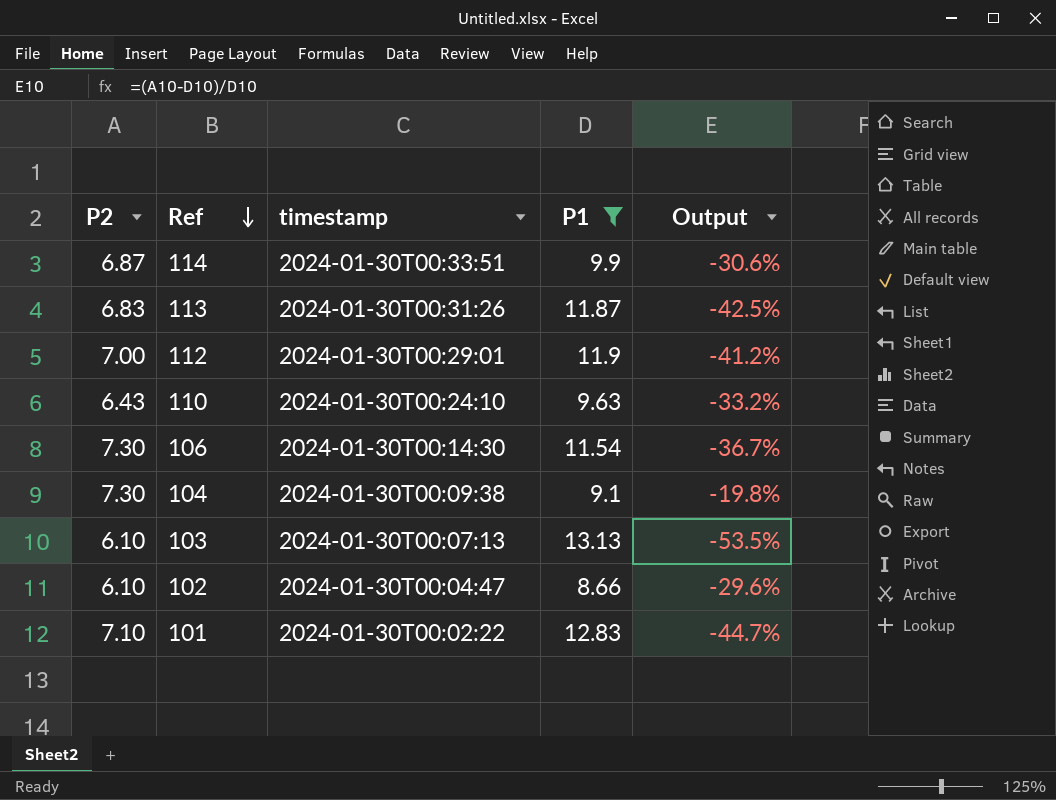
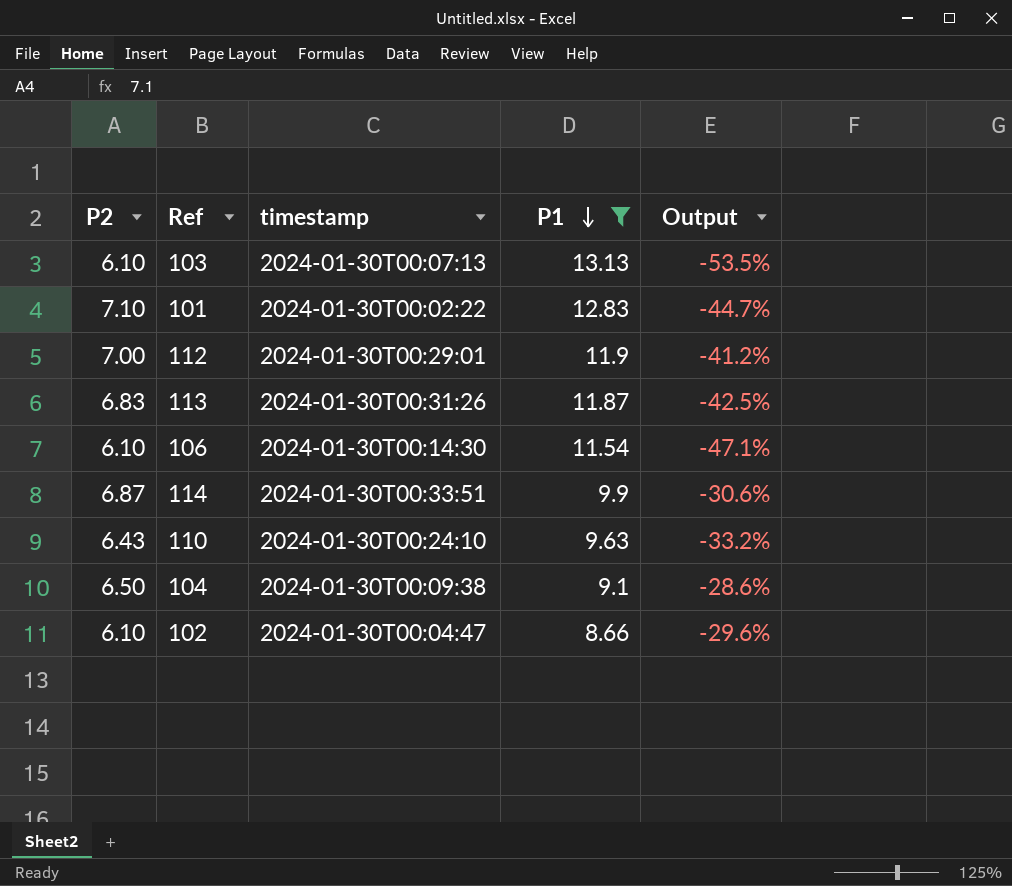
row order: Ref descending -> P1 descending
106 | P2: 7.30 -> 6.10
106 | Output: -36.7% -> -47.1%
104 | P2: 7.30 -> 6.50
104 | Output: -19.8% -> -28.6%

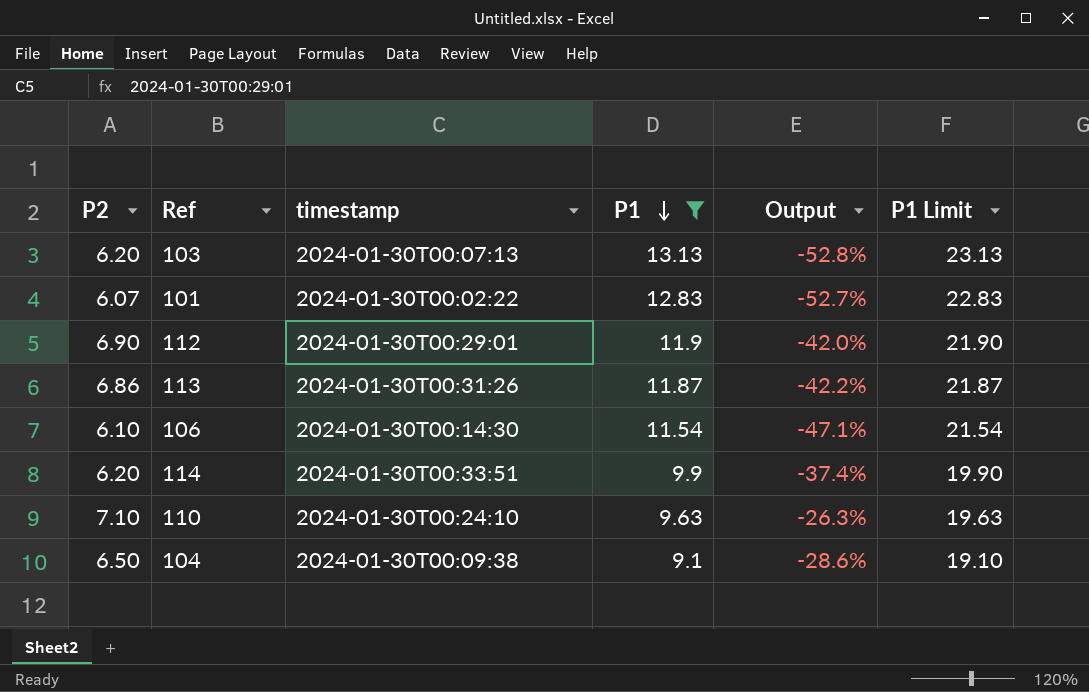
column P1 Limit | formula: none -> [P1] + 10
row 102: 6.10 | 2024-01-30T00:04:47 | 8.66 | -29.6% -> none
103 | P2: 6.10 -> 6.20
103 | Output: -53.5% -> -52.8%
101 | P2: 7.10 -> 6.07
101 | Output: -44.7% -> -52.7%
112 | P2: 7.00 -> 6.90
112 | Output: -41.2% -> -42.0%
113 | P2: 6.83 -> 6.86
113 | Output: -42.5% -> -42.2%
114 | P2: 6.87 -> 6.20
114 | Output: -30.6% -> -37.4%
110 | P2: 6.43 -> 7.10
110 | Output: -33.2% -> -26.3%

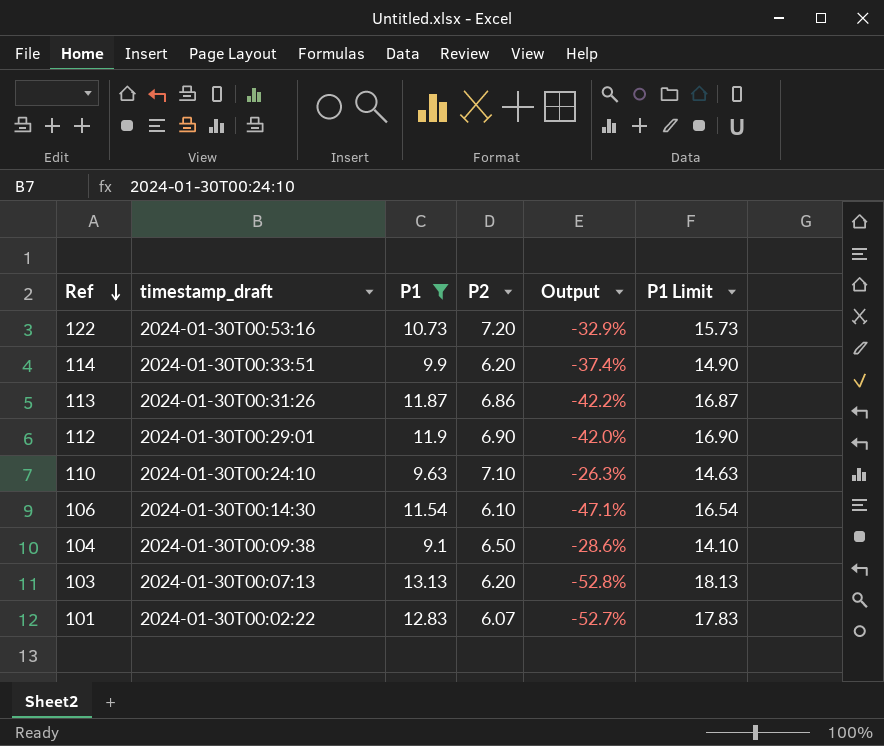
row order: P1 descending -> Ref descending
column name: timestamp -> timestamp_draft
column P2 | position: 1 -> 4
column P1 Limit | formula: [P1] + 10 -> [P1] + 5
row 122: none -> 2024-01-30T00:53:16 | 10.73 | 7.20 | -32.9% | 15.73

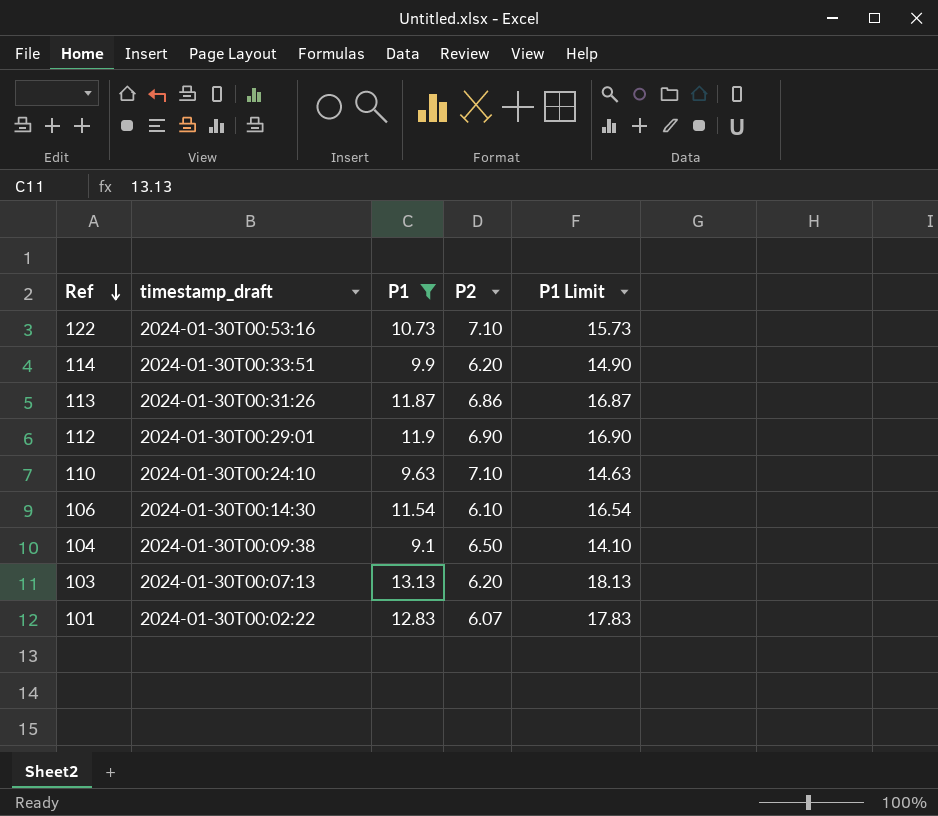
column Output | formula: ([P2] - [P1]) / [P1] -> none
122 | P2: 7.20 -> 7.10

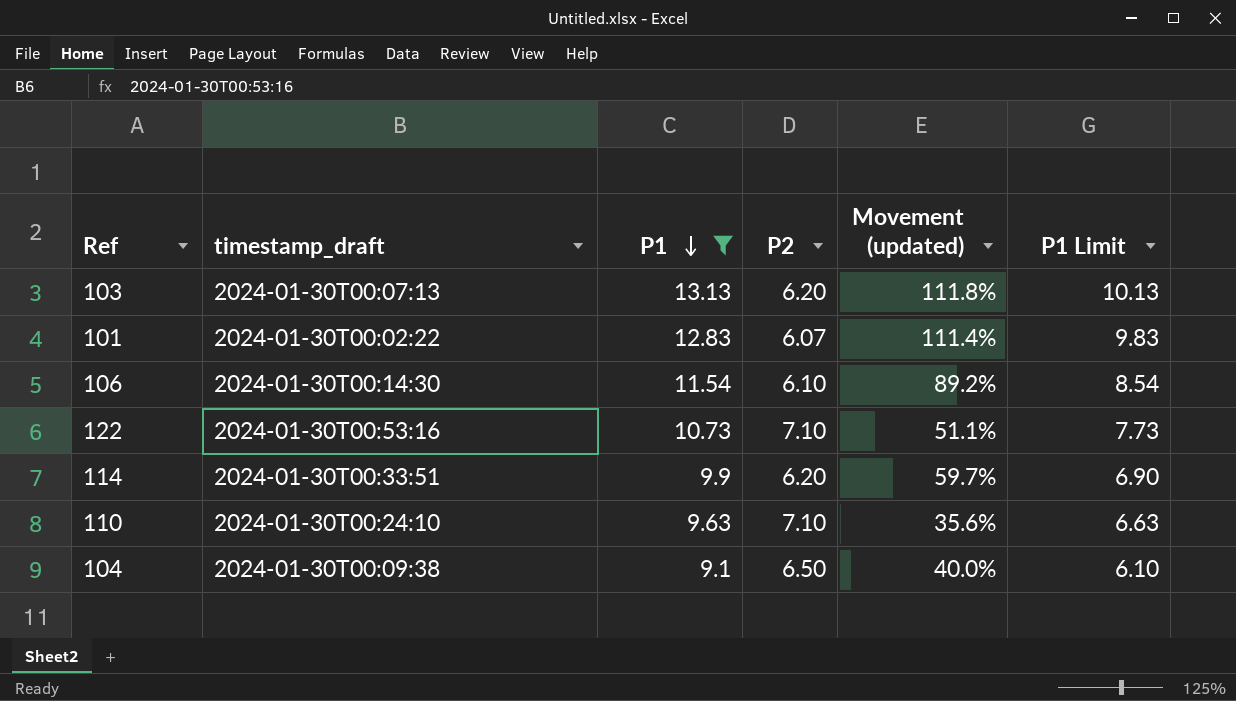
row order: Ref descending -> P1 descending
column Movement (updated) | formula: none -> ([P1] - [P2]) / [P2]
column P1 Limit | formula: [P1] + 5 -> [P1] - 3
row 113: 2024-01-30T00:31:26 | 11.87 | 6.86 | 16.87 -> none
row 112: 2024-01-30T00:29:01 | 11.9 | 6.90 | 16.90 -> none

